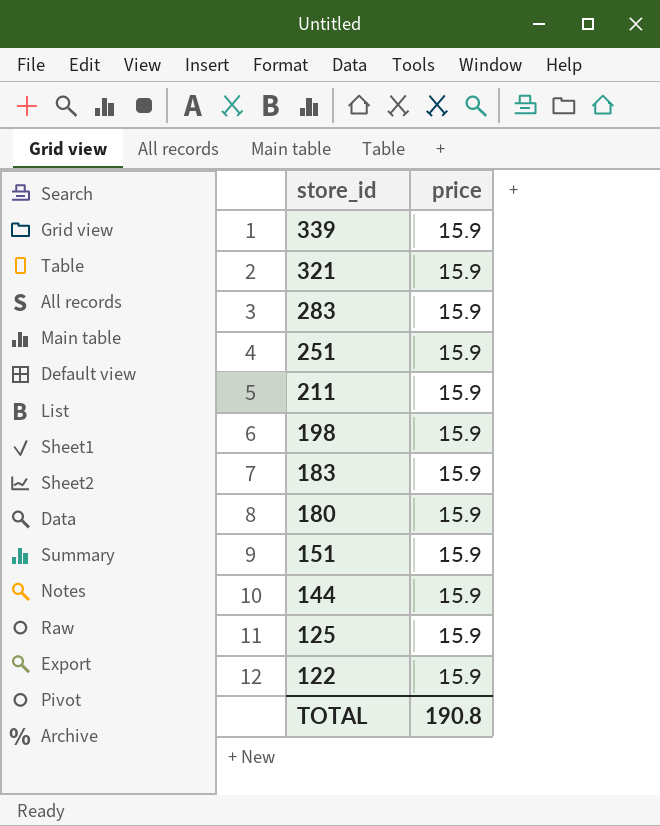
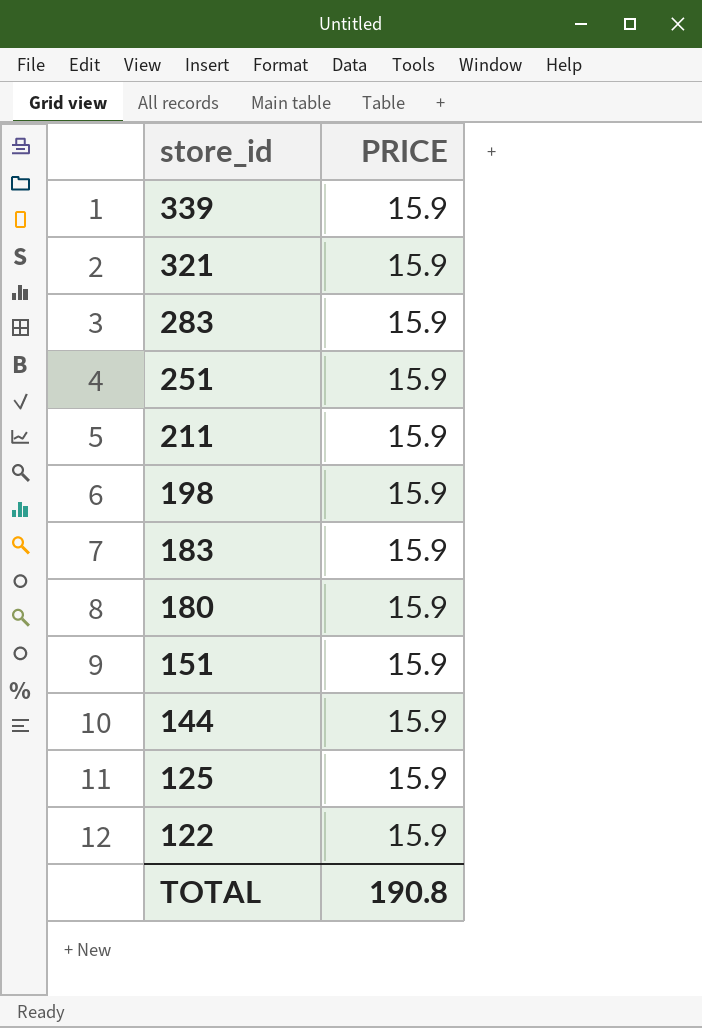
column name: price -> PRICE

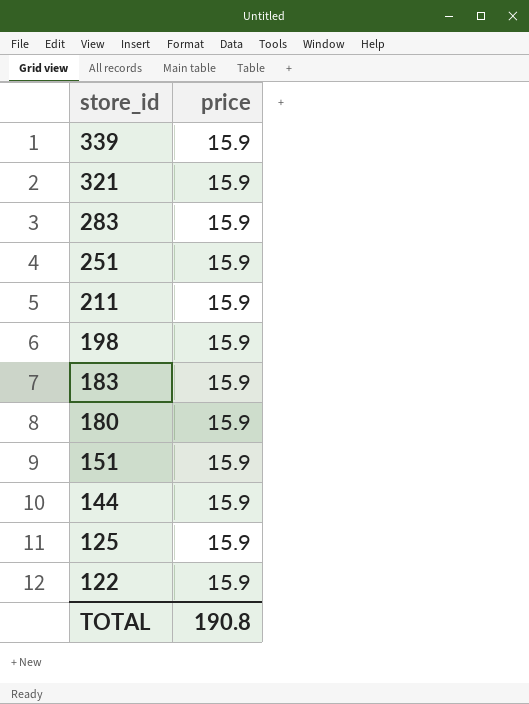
column name: PRICE -> price

